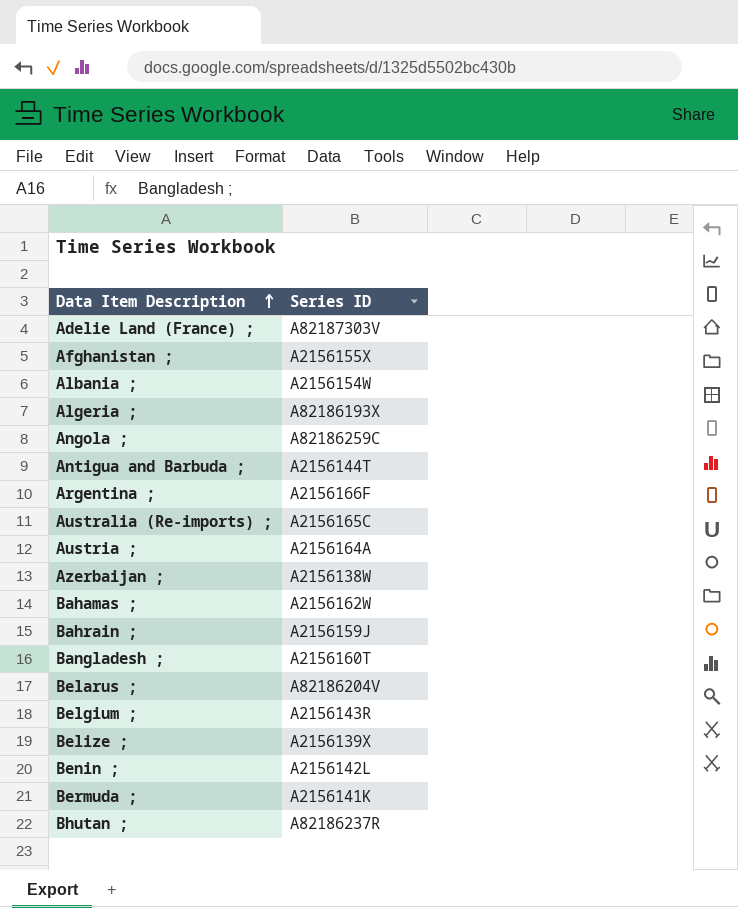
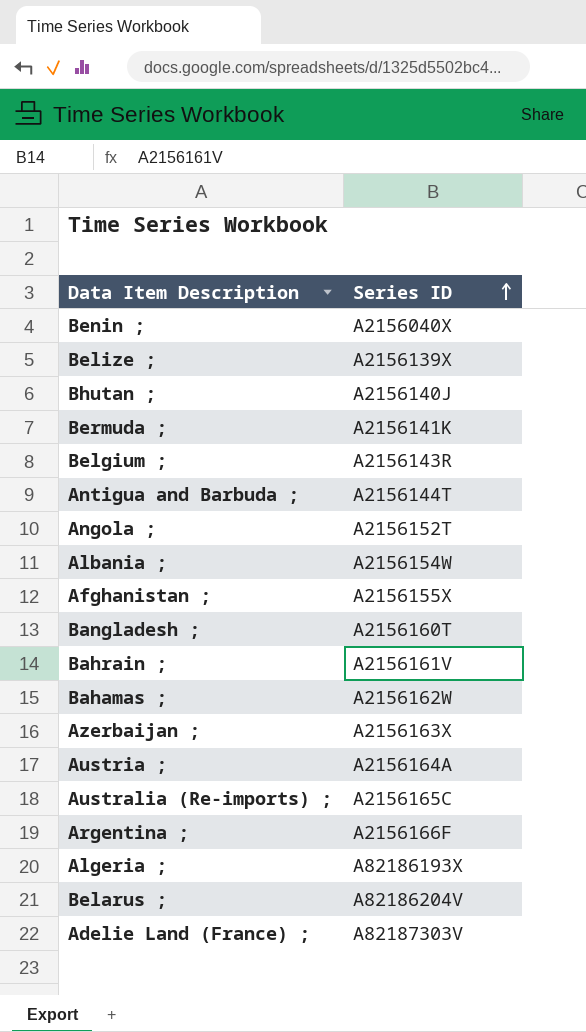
row order: Data Item Description ascending -> Series ID ascending
Benin ; | Series ID: A2156142L -> A2156040X
Bhutan ; | Series ID: A82186237R -> A2156140J
Angola ; | Series ID: A82186259C -> A2156152T
Bahrain ; | Series ID: A2156159J -> A2156161V
Azerbaijan ; | Series ID: A2156138W -> A2156163X

